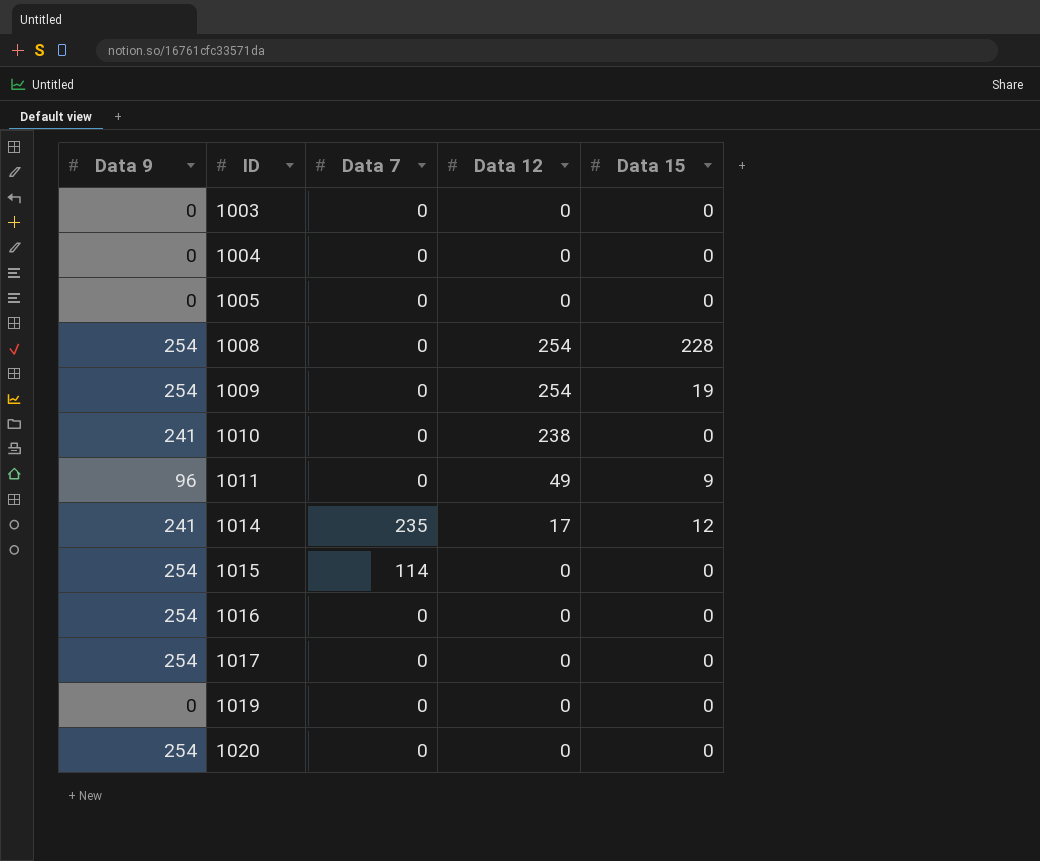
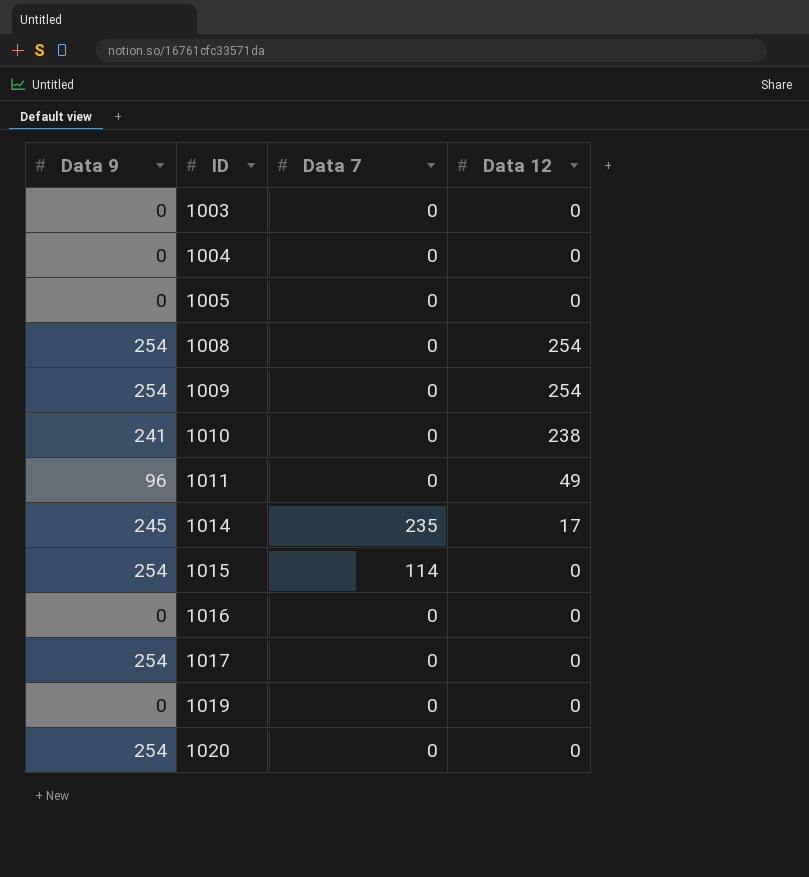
column Data 15 | position: 5 -> none
1014 | Data 9: 241 -> 245
1016 | Data 9: 254 -> 0

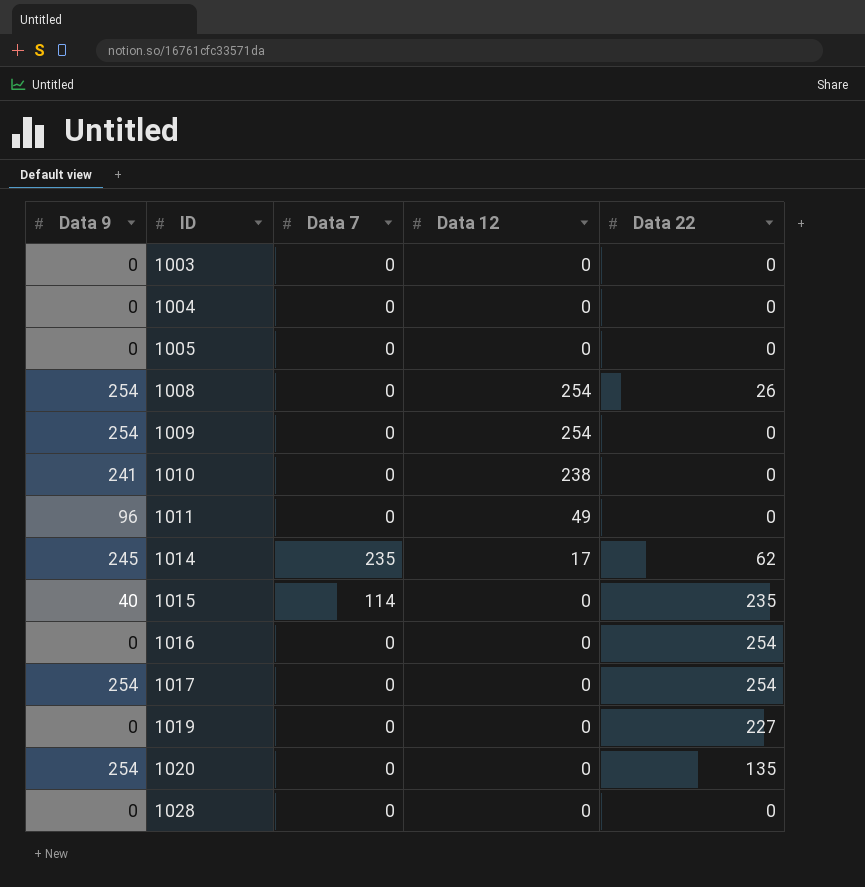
column Data 22 | position: none -> 5
1015 | Data 9: 254 -> 40
row 1028: none -> 0 | 0 | 0 | 0

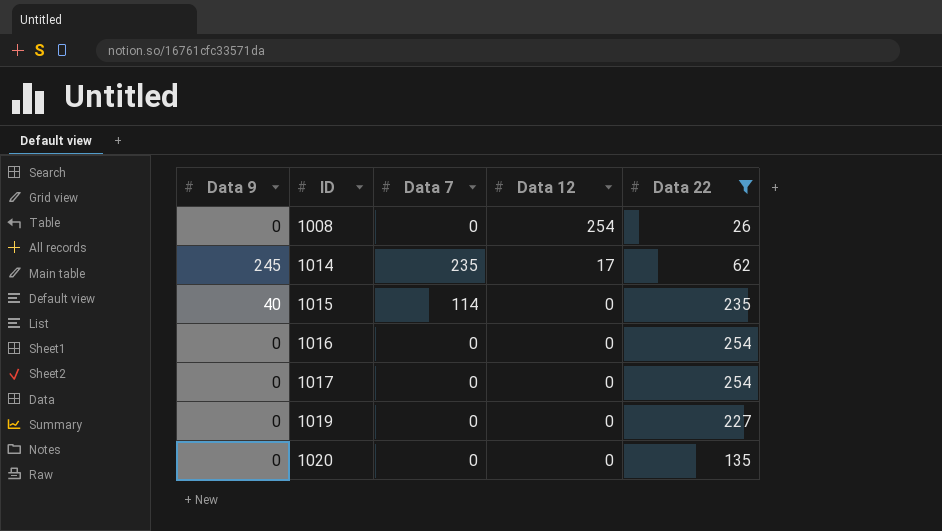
filter: none -> Data 22 != 0
1008 | Data 9: 254 -> 0
1017 | Data 9: 254 -> 0
1020 | Data 9: 254 -> 0

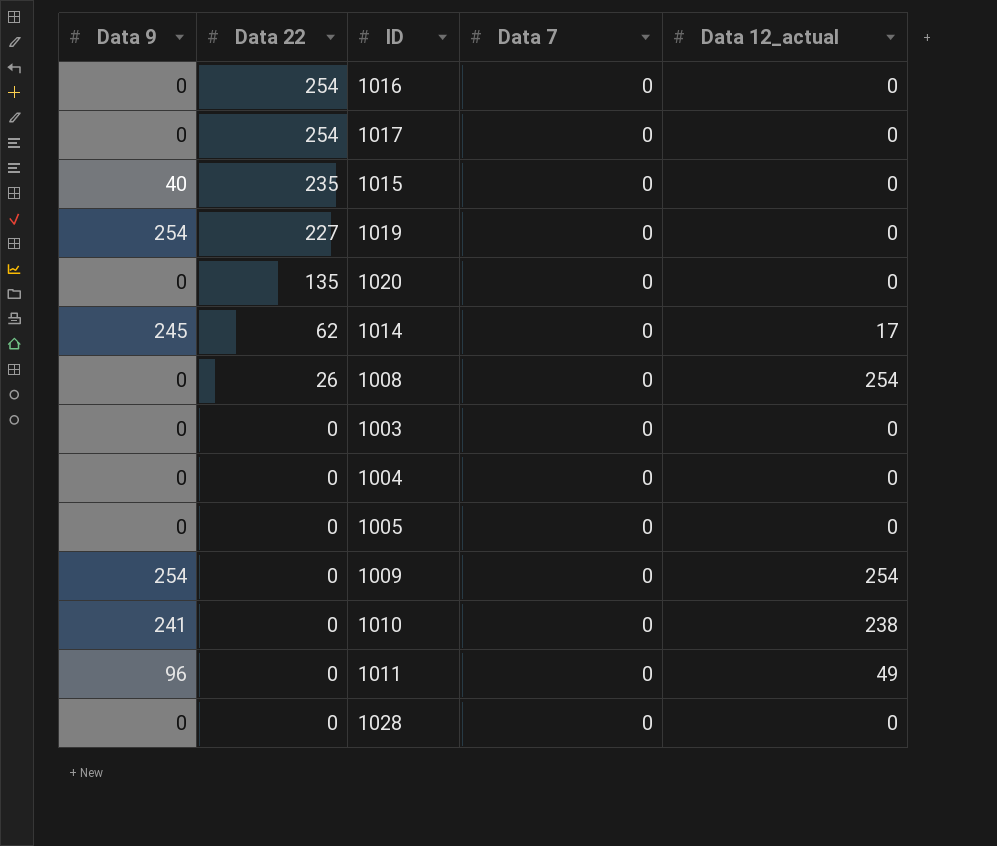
filter: Data 22 != 0 -> none
row order: ID ascending -> Data 22 descending
column Data 22 | position: 5 -> 2
column name: Data 12 -> Data 12_actual
1015 | Data 7: 114 -> 0
1019 | Data 9: 0 -> 254
1014 | Data 7: 235 -> 0

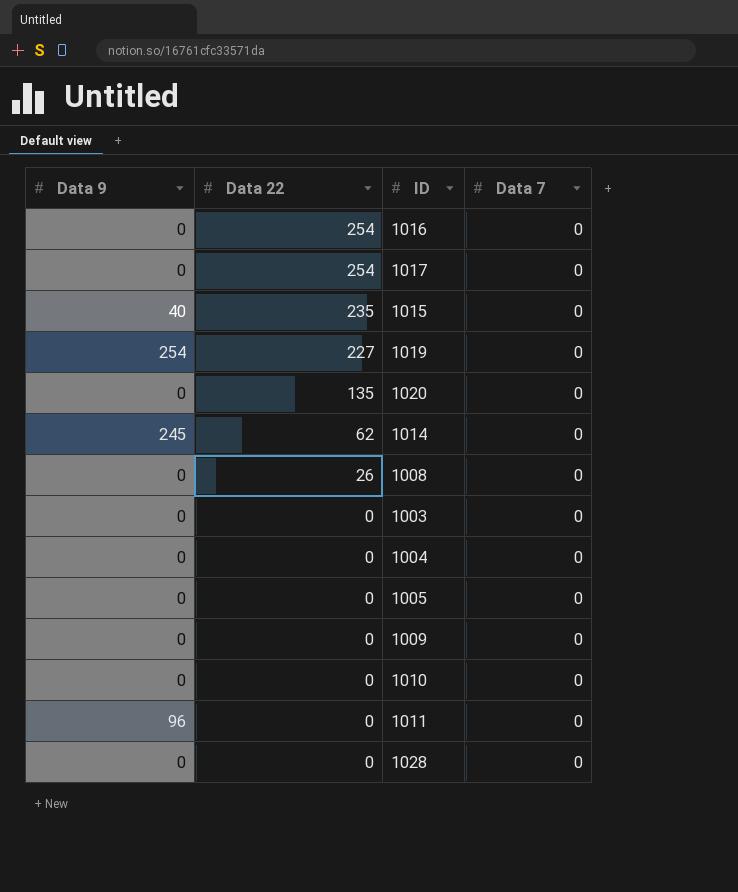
column Data 12_actual | position: 5 -> none
1009 | Data 9: 254 -> 0
1010 | Data 9: 241 -> 0

